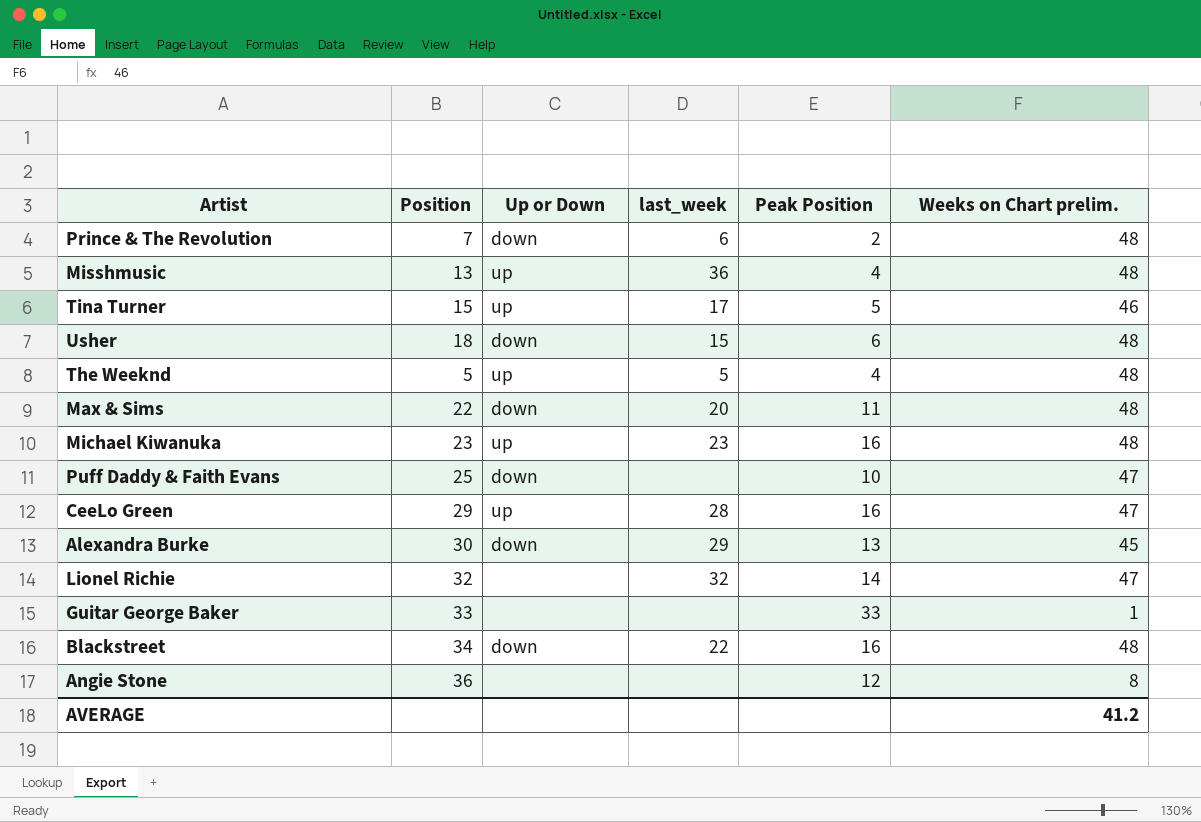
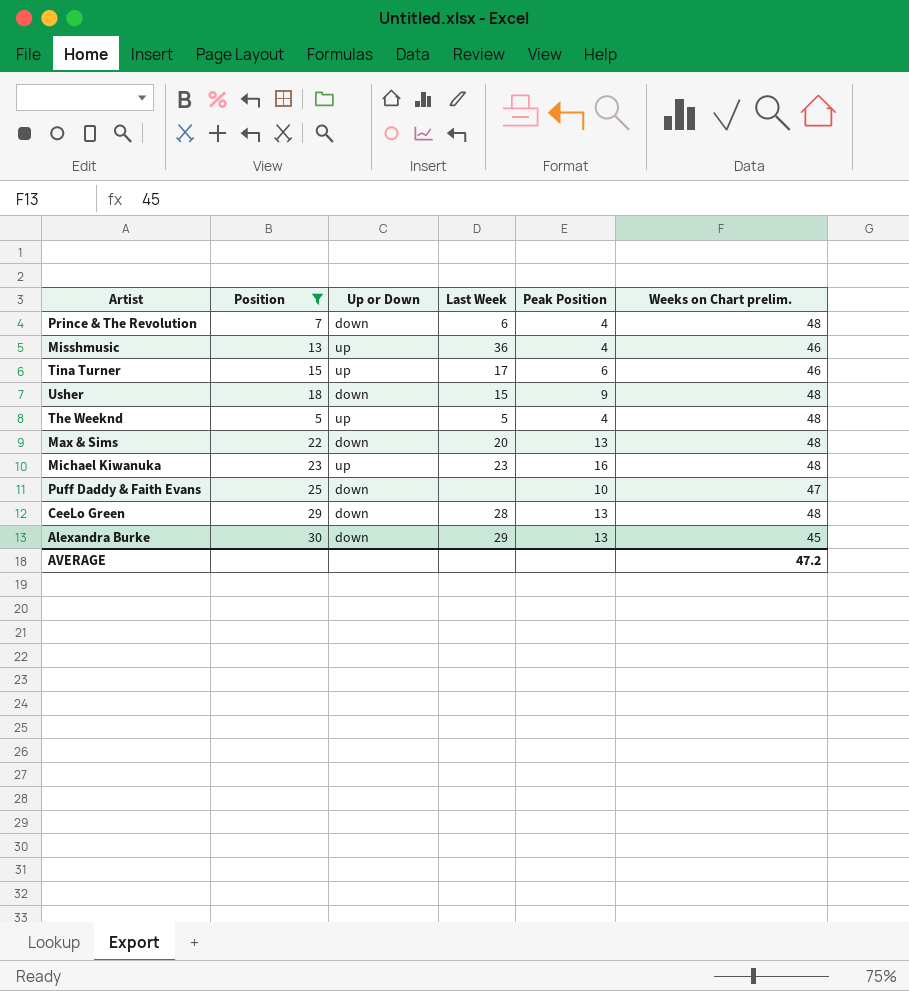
filter: none -> Position <= 30
column name: last_week -> Last Week
Prince & The Revolution | Peak Position: 2 -> 4
Misshmusic | Weeks on Chart prelim.: 48 -> 46
Tina Turner | Peak Position: 5 -> 6
Usher | Peak Position: 6 -> 9
Max & Sims | Peak Position: 11 -> 13
CeeLo Green | Up or Down: up -> down
CeeLo Green | Peak Position: 16 -> 13
CeeLo Green | Weeks on Chart prelim.: 47 -> 48
AVERAGE | Weeks on Chart prelim.: 41.2 -> 47.2

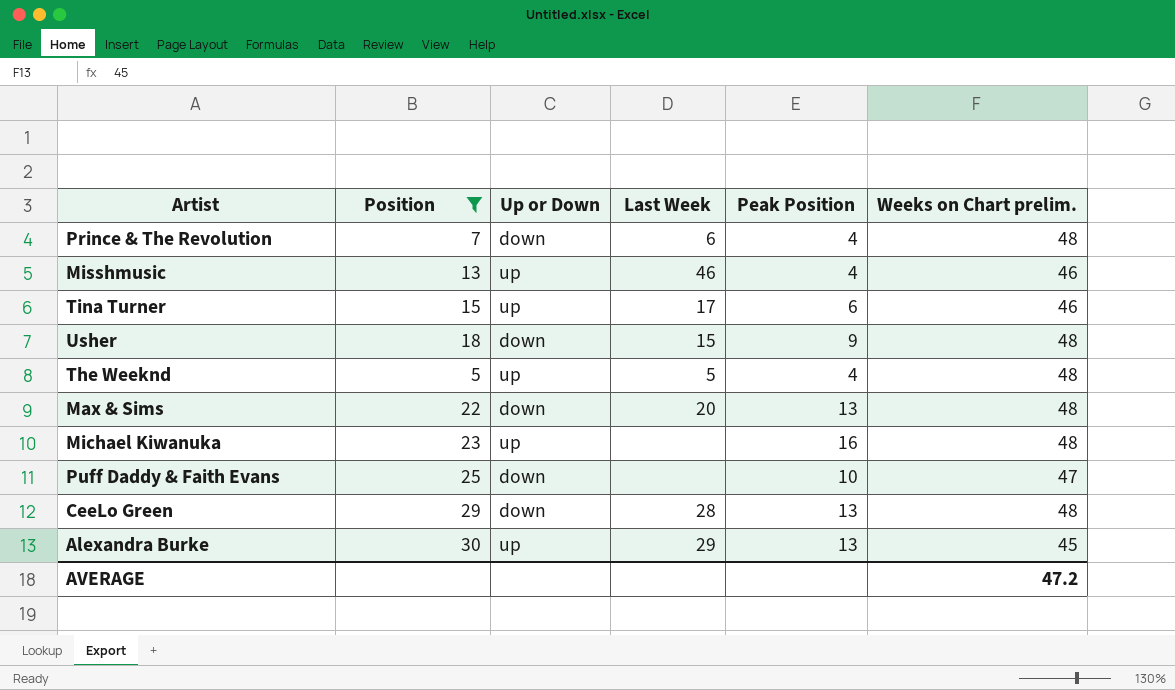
Misshmusic | Last Week: 36 -> 46
Michael Kiwanuka | Last Week: 23 -> none
Alexandra Burke | Up or Down: down -> up

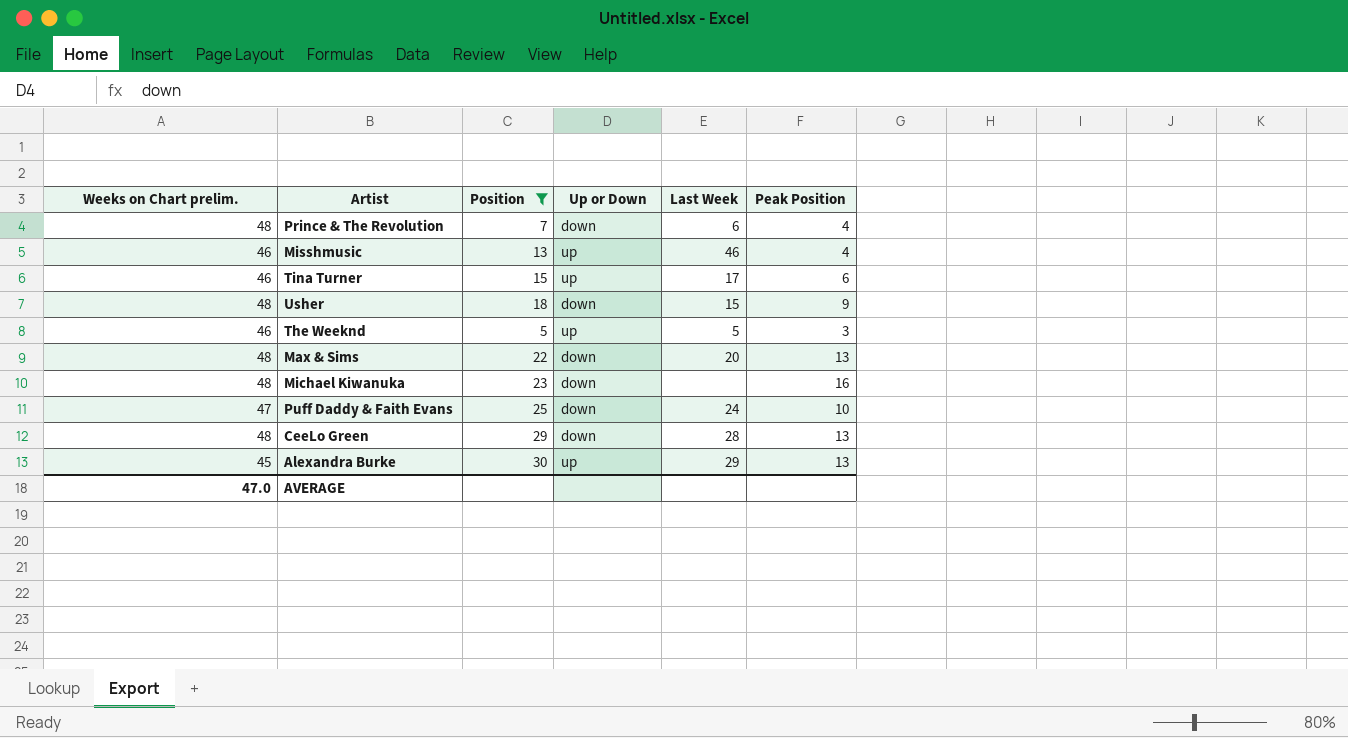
column Weeks on Chart prelim. | position: 6 -> 1
The Weeknd | Weeks on Chart prelim.: 48 -> 46
The Weeknd | Peak Position: 4 -> 3
Michael Kiwanuka | Up or Down: up -> down
Puff Daddy & Faith Evans | Last Week: none -> 24
AVERAGE | Weeks on Chart prelim.: 47.2 -> 47.0

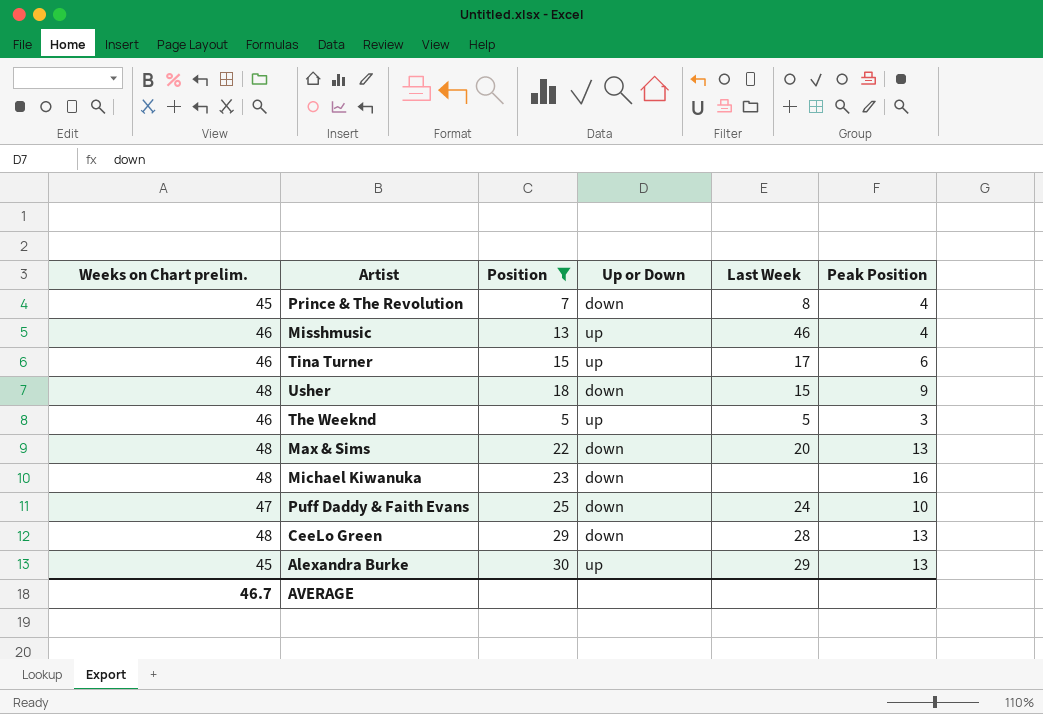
Prince & The Revolution | Weeks on Chart prelim.: 48 -> 45
Prince & The Revolution | Last Week: 6 -> 8
AVERAGE | Weeks on Chart prelim.: 47.0 -> 46.7

